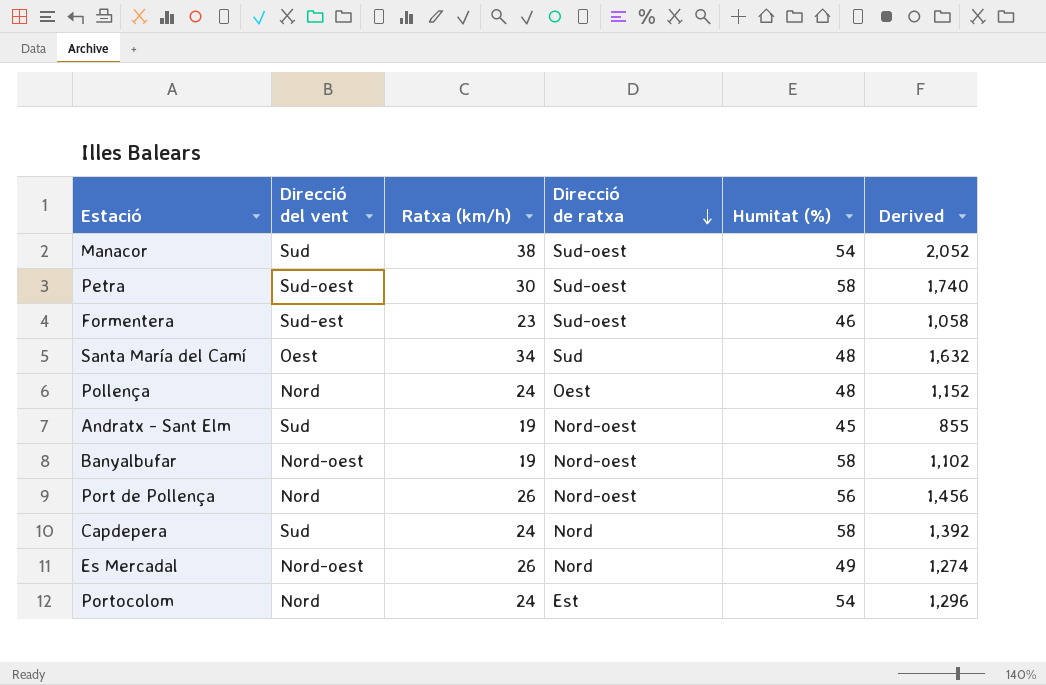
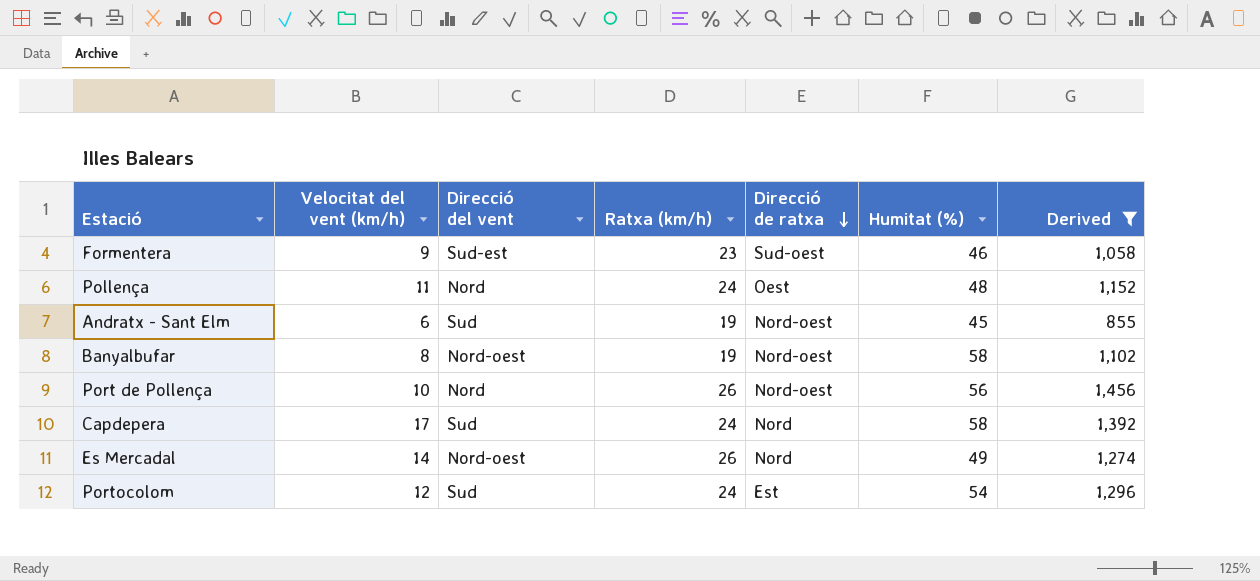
filter: none -> Derived <= 1,456
column Velocitat del vent (km/h) | position: none -> 2
Portocolom | Direcció del vent: Nord -> Sud

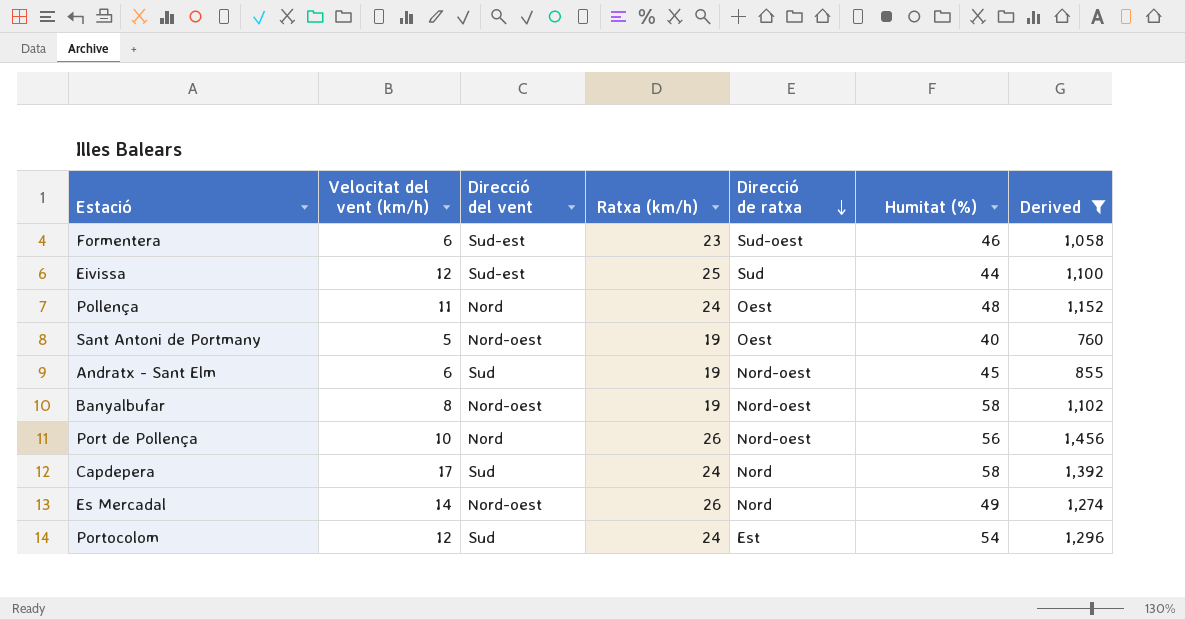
Formentera | Velocitat del vent (km/h): 9 -> 6
row Eivissa: none -> 12 | Sud-est | 25 | Sud | 44 | 1,100
row Sant Antoni de Portmany: none -> 5 | Nord-oest | 19 | Oest | 40 | 760

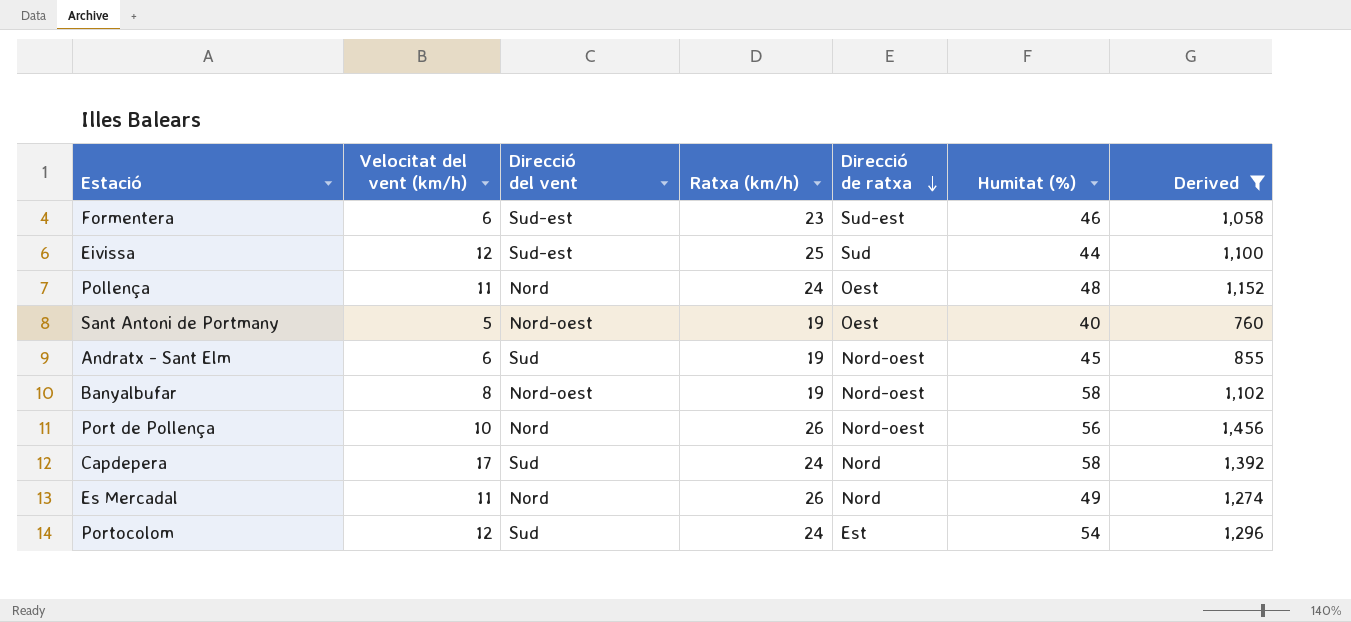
Formentera | Direcció de ratxa: Sud-oest -> Sud-est
Es Mercadal | Velocitat del vent (km/h): 14 -> 11
Es Mercadal | Direcció del vent: Nord-oest -> Nord

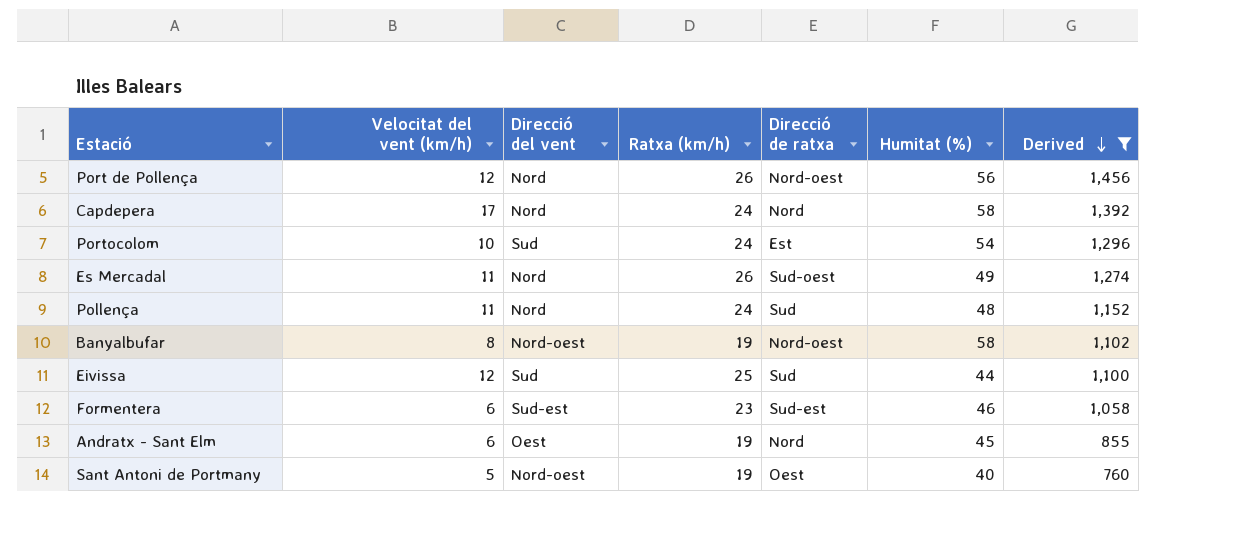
row order: Direcció de ratxa descending -> Derived descending
Port de Pollença | Velocitat del vent (km/h): 10 -> 12
Capdepera | Direcció del vent: Sud -> Nord
Portocolom | Velocitat del vent (km/h): 12 -> 10
Es Mercadal | Direcció de ratxa: Nord -> Sud-oest
Pollença | Direcció de ratxa: Oest -> Sud
Eivissa | Direcció del vent: Sud-est -> Sud
Andratx - Sant Elm | Direcció del vent: Sud -> Oest
Andratx - Sant Elm | Direcció de ratxa: Nord-oest -> Nord

